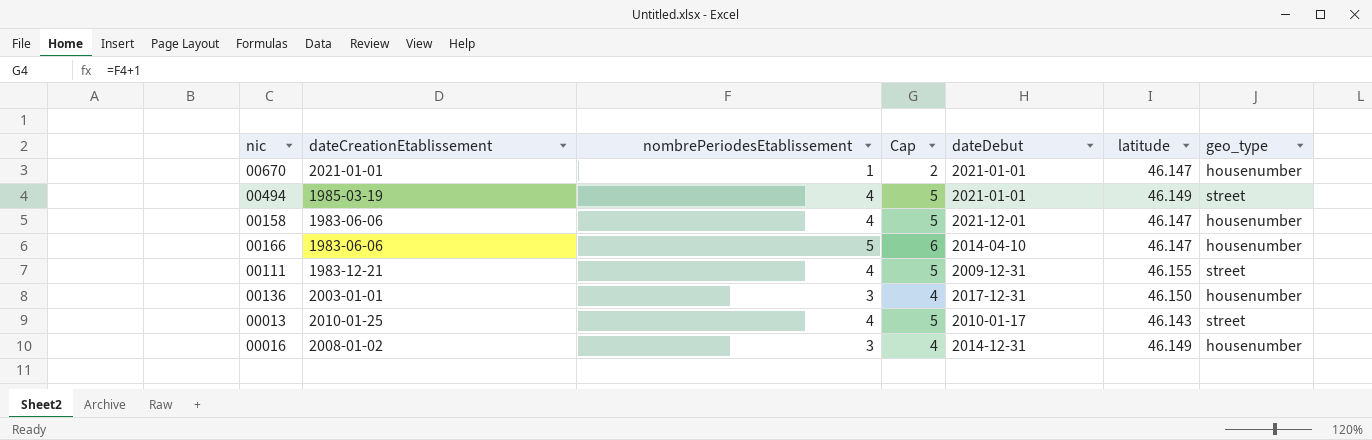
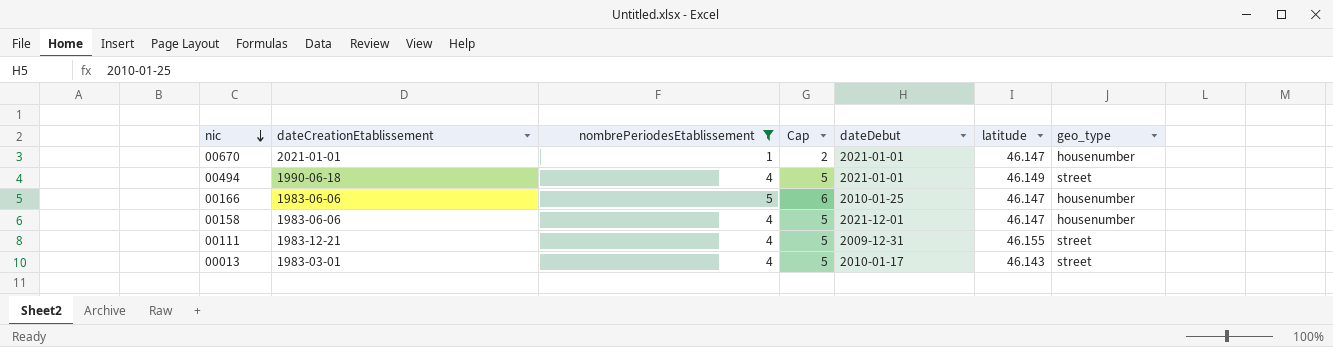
filter: none -> nombrePeriodesEtablissement != 3
row order: none -> nic descending
00494 | dateCreationEtablissement: 1985-03-19 -> 1990-06-18
00166 | dateDebut: 2014-04-10 -> 2010-01-25
00013 | dateCreationEtablissement: 2010-01-25 -> 1983-03-01

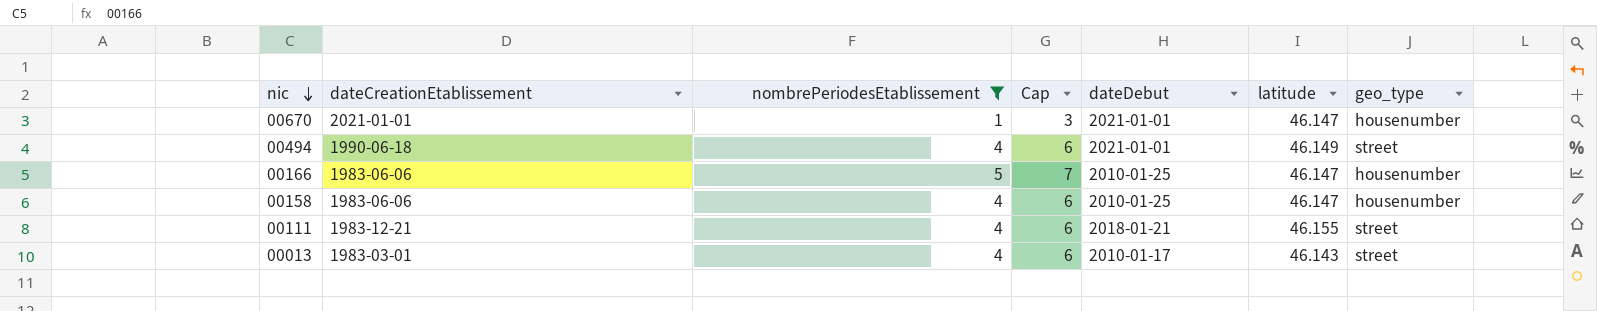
column Cap | formula: [nombrePeriodesEtablissement] + 1 -> [nombrePeriodesEtablissement] + 2
00158 | dateDebut: 2021-12-01 -> 2010-01-25
00111 | dateDebut: 2009-12-31 -> 2018-01-21

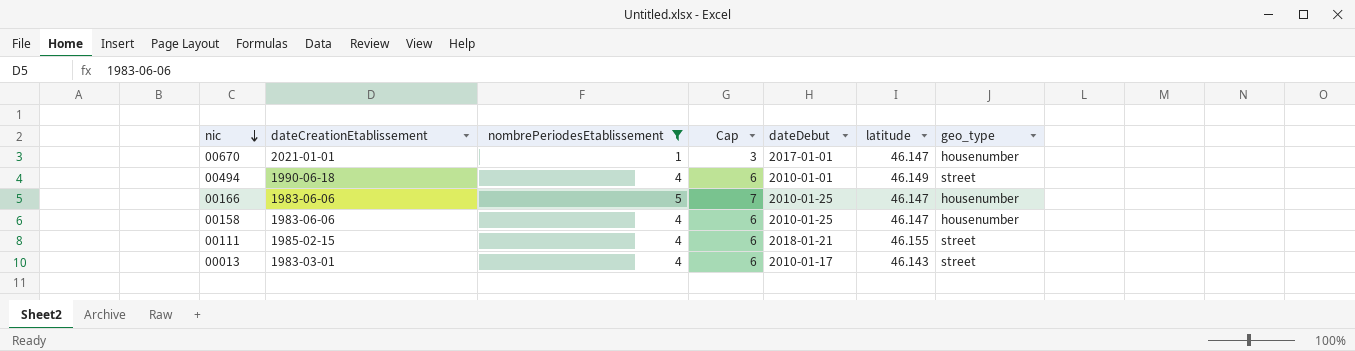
00670 | dateDebut: 2021-01-01 -> 2017-01-01
00494 | dateDebut: 2021-01-01 -> 2010-01-01
00111 | dateCreationEtablissement: 1983-12-21 -> 1985-02-15

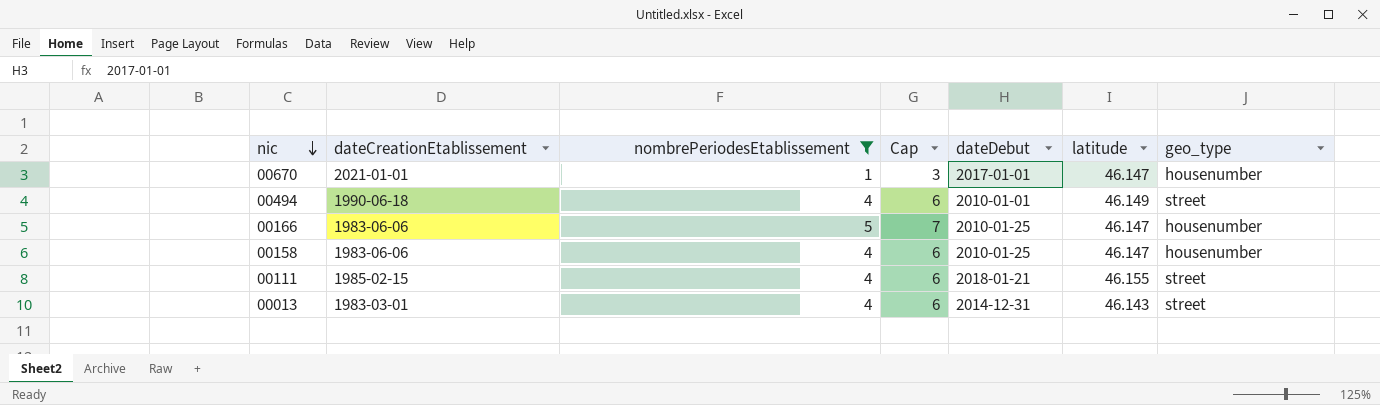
00013 | dateDebut: 2010-01-17 -> 2014-12-31

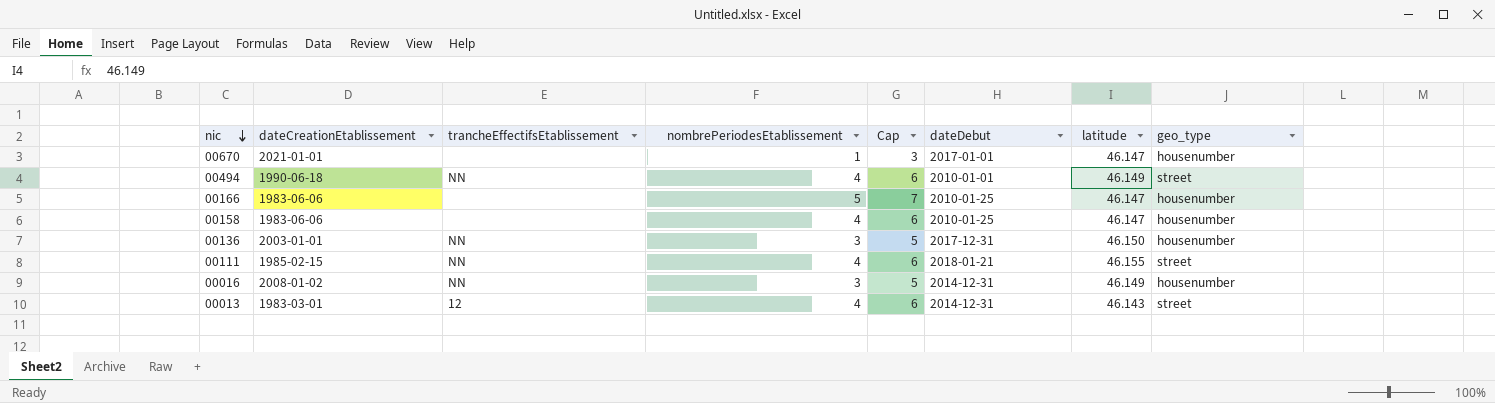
filter: nombrePeriodesEtablissement != 3 -> none
column trancheEffectifsEtablissement | position: none -> 3

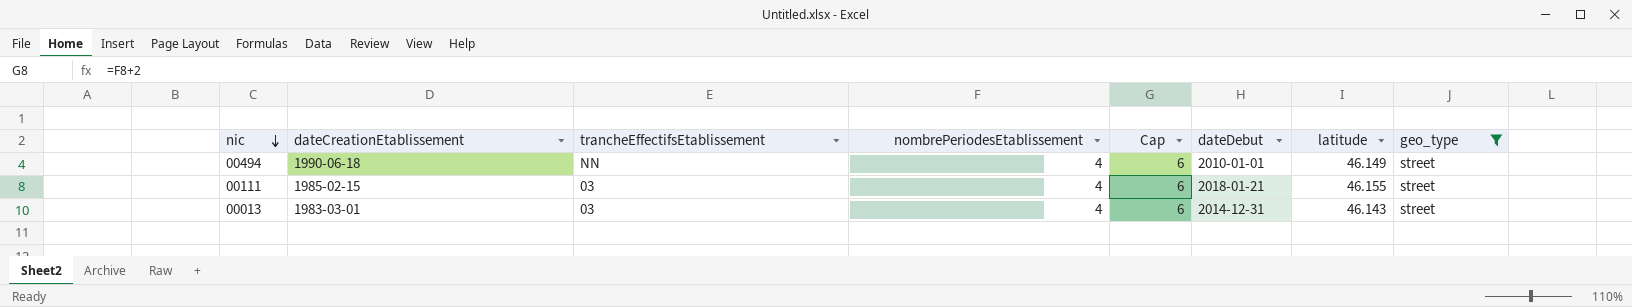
filter: none -> geo_type = street
00111 | trancheEffectifsEtablissement: NN -> 03
00013 | trancheEffectifsEtablissement: 12 -> 03

